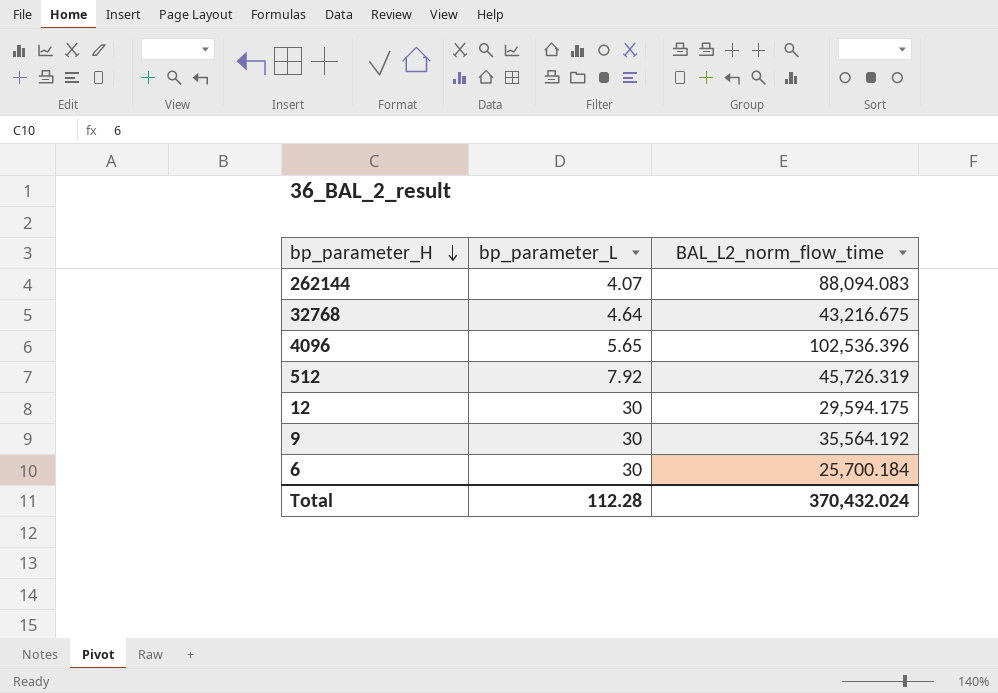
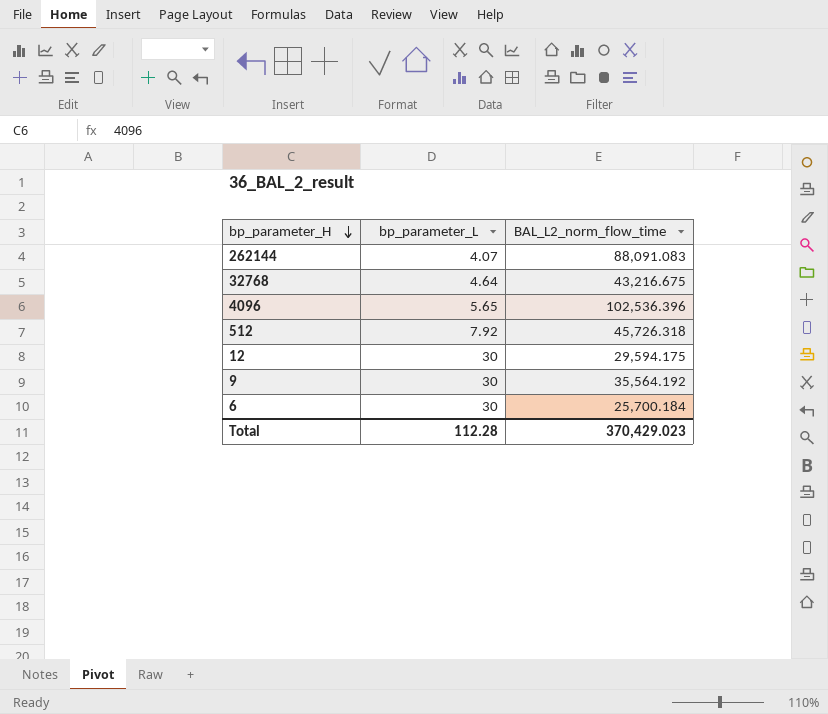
262144 | BAL_L2_norm_flow_time: 88,094.083 -> 88,091.083
512 | BAL_L2_norm_flow_time: 45,726.319 -> 45,726.318
Total | BAL_L2_norm_flow_time: 370,432.024 -> 370,429.023

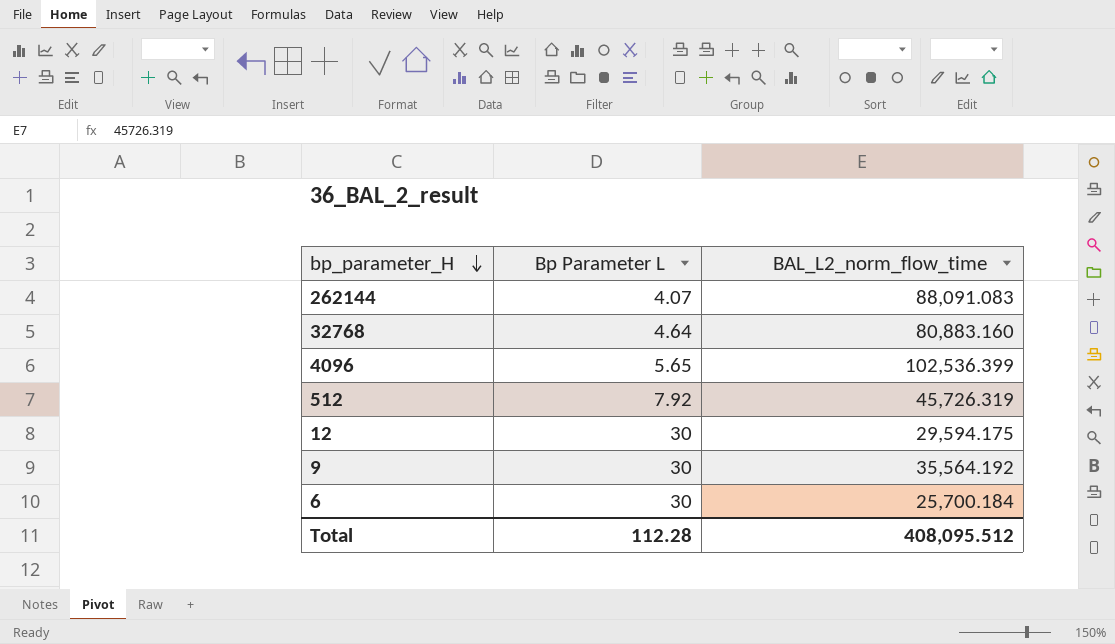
column name: bp_parameter_L -> Bp Parameter L
32768 | BAL_L2_norm_flow_time: 43,216.675 -> 80,883.160
4096 | BAL_L2_norm_flow_time: 102,536.396 -> 102,536.399
512 | BAL_L2_norm_flow_time: 45,726.318 -> 45,726.319
Total | BAL_L2_norm_flow_time: 370,429.023 -> 408,095.512

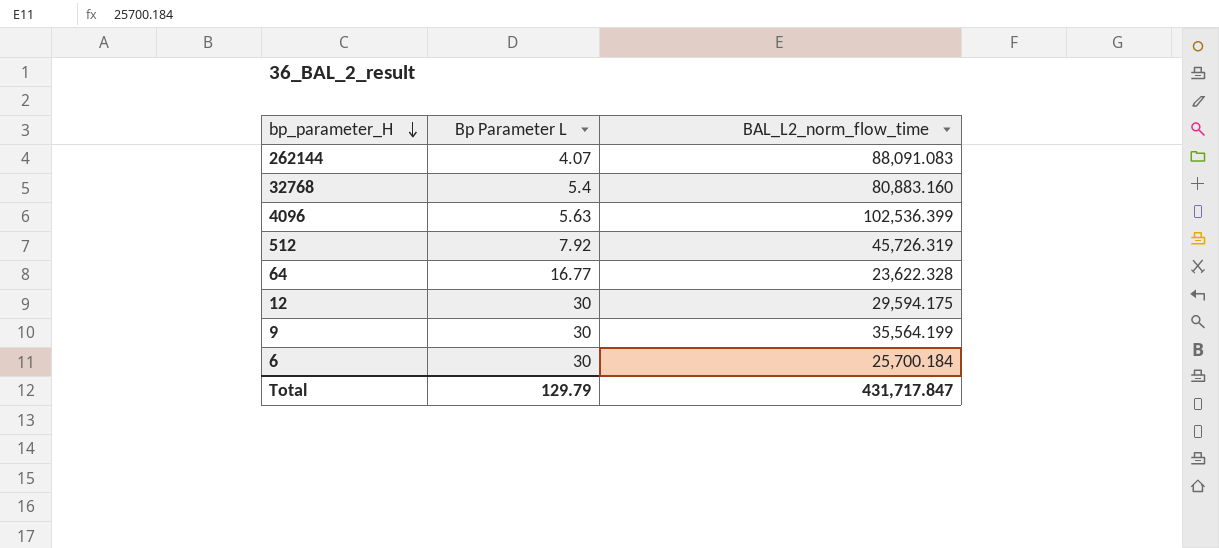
32768 | Bp Parameter L: 4.64 -> 5.4
4096 | Bp Parameter L: 5.65 -> 5.63
row 64: none -> 16.77 | 23,622.328
9 | BAL_L2_norm_flow_time: 35,564.192 -> 35,564.199
Total | Bp Parameter L: 112.28 -> 129.79
Total | BAL_L2_norm_flow_time: 408,095.512 -> 431,717.847

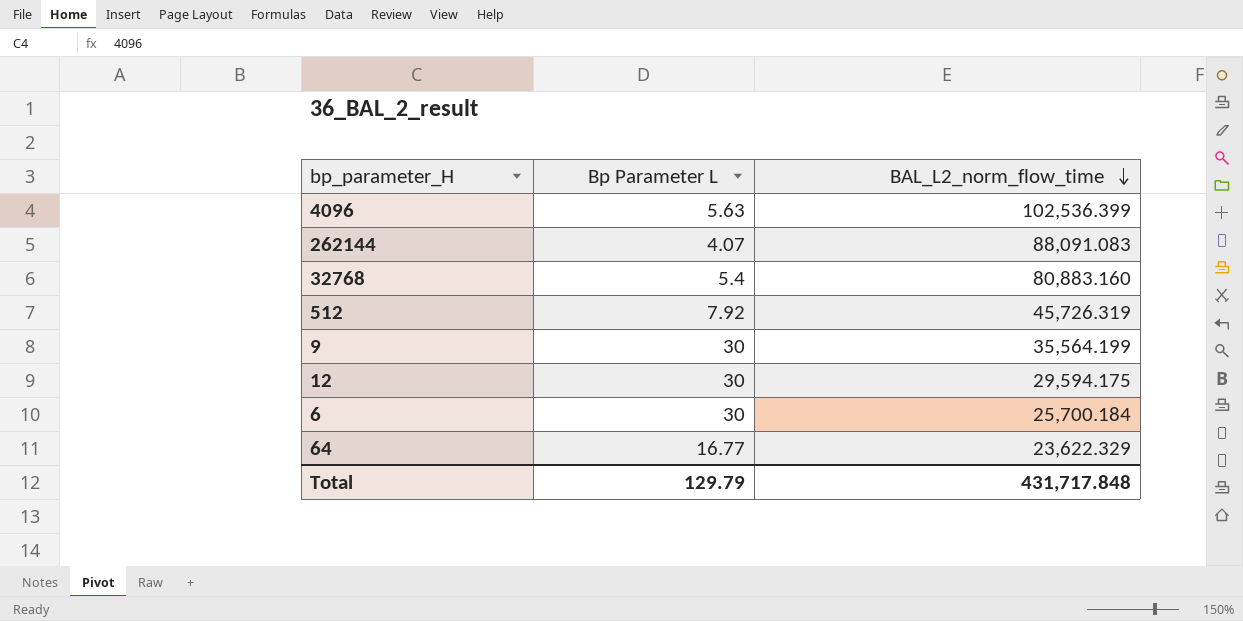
row order: bp_parameter_H descending -> BAL_L2_norm_flow_time descending
64 | BAL_L2_norm_flow_time: 23,622.328 -> 23,622.329
Total | BAL_L2_norm_flow_time: 431,717.847 -> 431,717.848

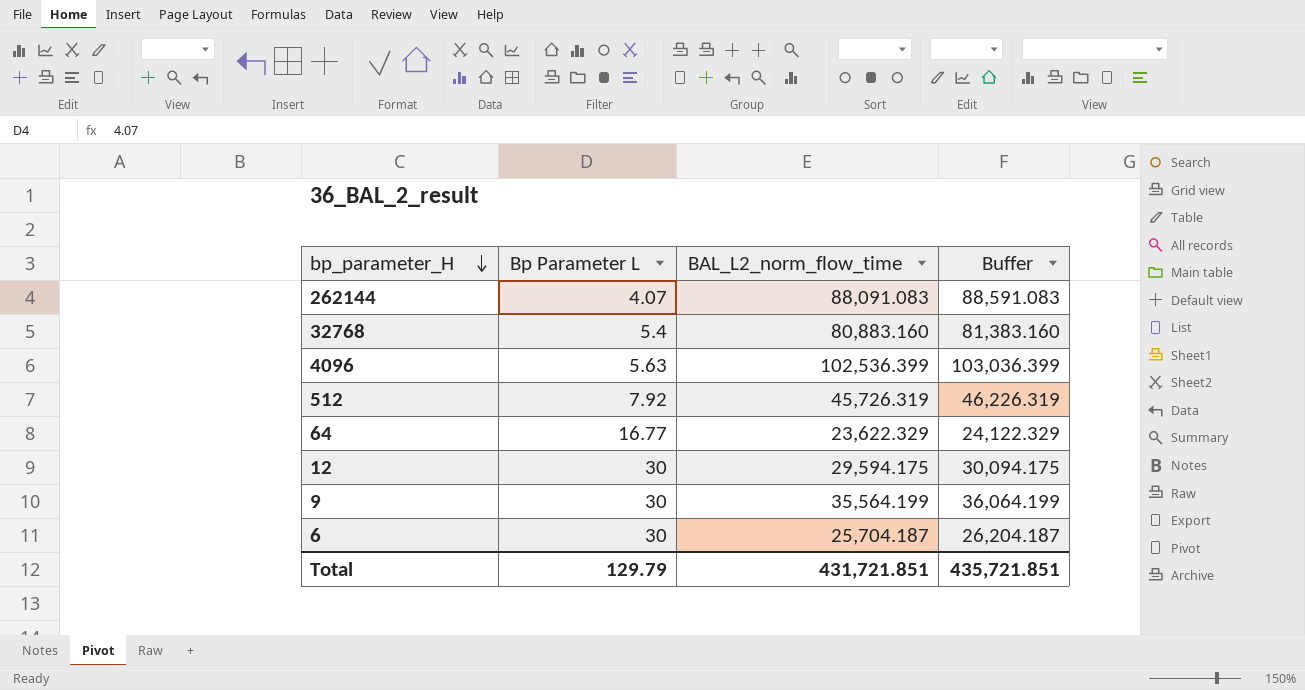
row order: BAL_L2_norm_flow_time descending -> bp_parameter_H descending
column Buffer | formula: none -> [BAL_L2_norm_flow_time] + 500
6 | BAL_L2_norm_flow_time: 25,700.184 -> 25,704.187
Total | BAL_L2_norm_flow_time: 431,717.848 -> 431,721.851

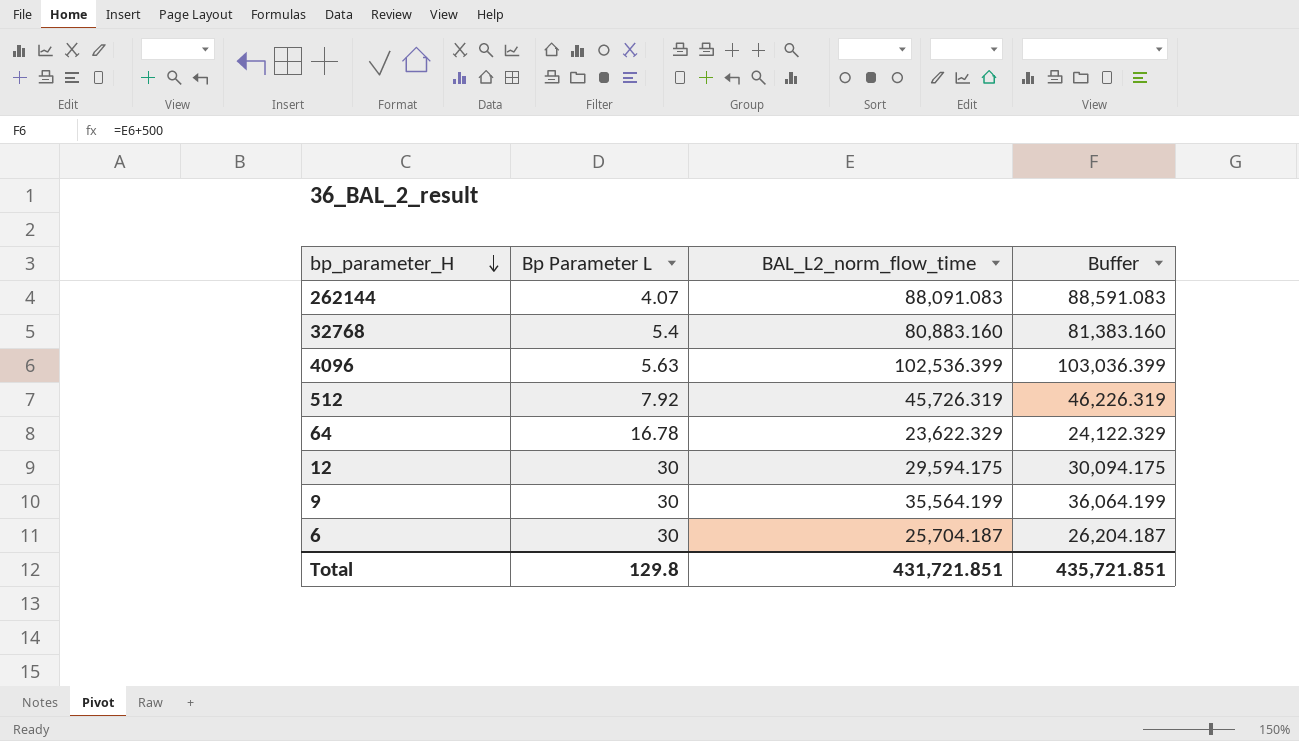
64 | Bp Parameter L: 16.77 -> 16.78
Total | Bp Parameter L: 129.79 -> 129.8

